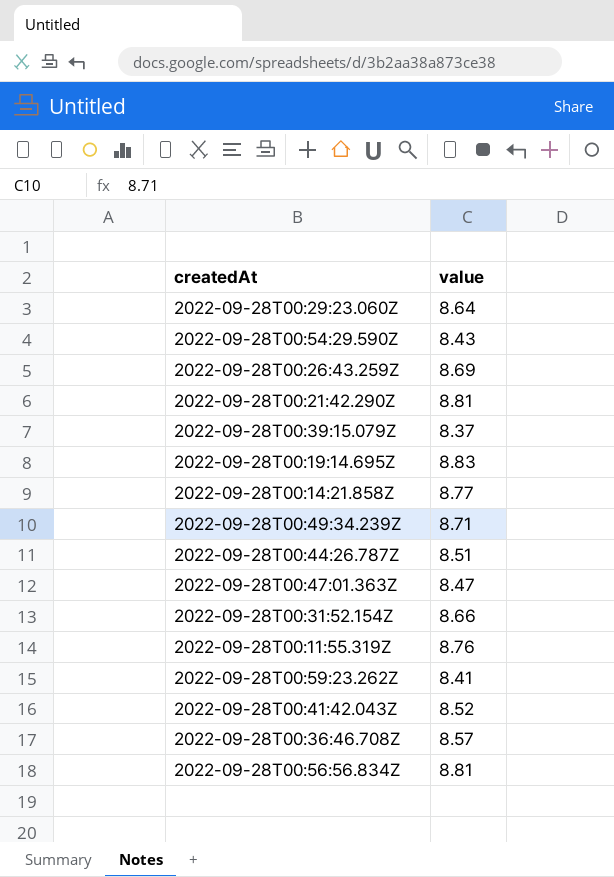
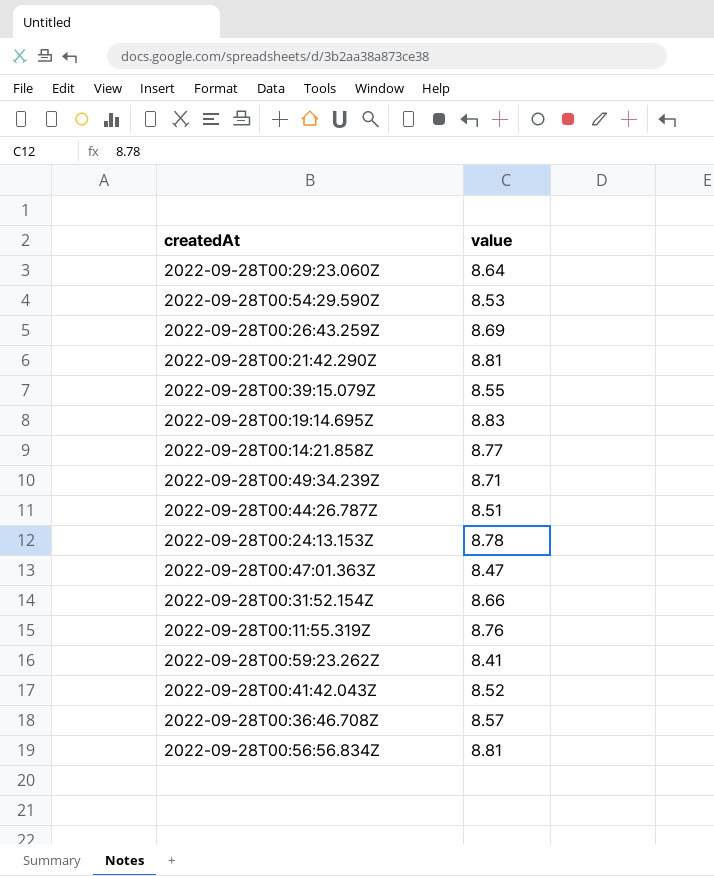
2022-09-28T00:54:29.590Z | value: 8.43 -> 8.53
2022-09-28T00:39:15.079Z | value: 8.37 -> 8.55
row 2022-09-28T00:24:13.153Z: none -> 8.78

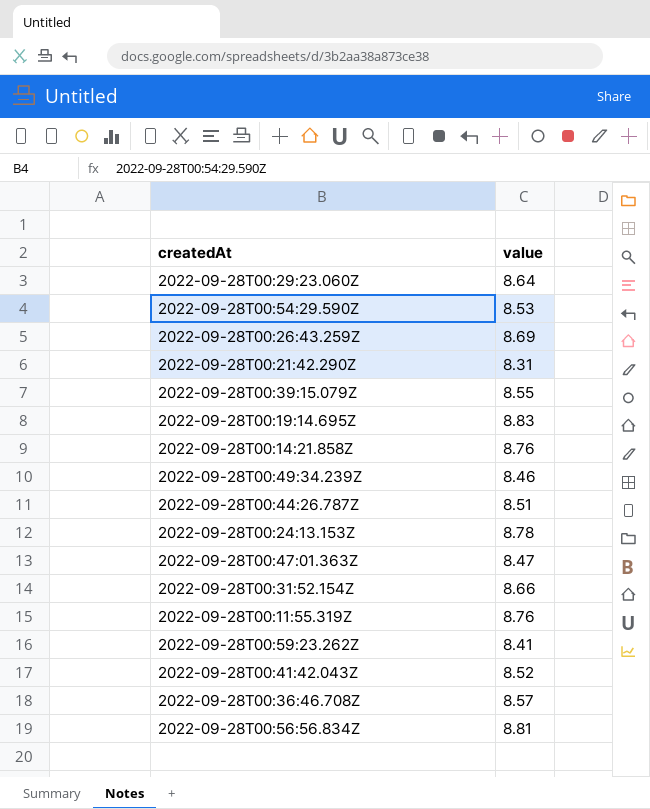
2022-09-28T00:21:42.290Z | value: 8.81 -> 8.31
2022-09-28T00:14:21.858Z | value: 8.77 -> 8.76
2022-09-28T00:49:34.239Z | value: 8.71 -> 8.46

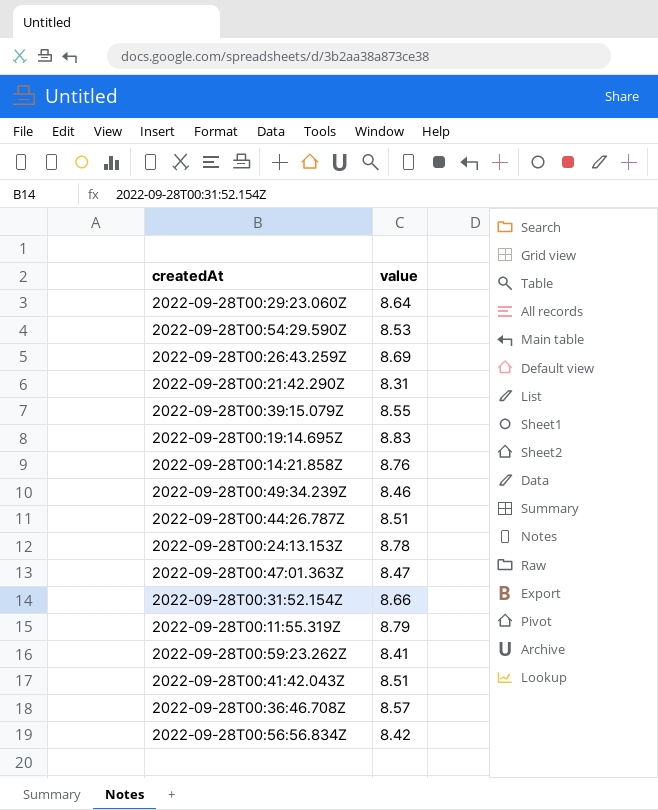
2022-09-28T00:11:55.319Z | value: 8.76 -> 8.79
2022-09-28T00:41:42.043Z | value: 8.52 -> 8.51
2022-09-28T00:56:56.834Z | value: 8.81 -> 8.42

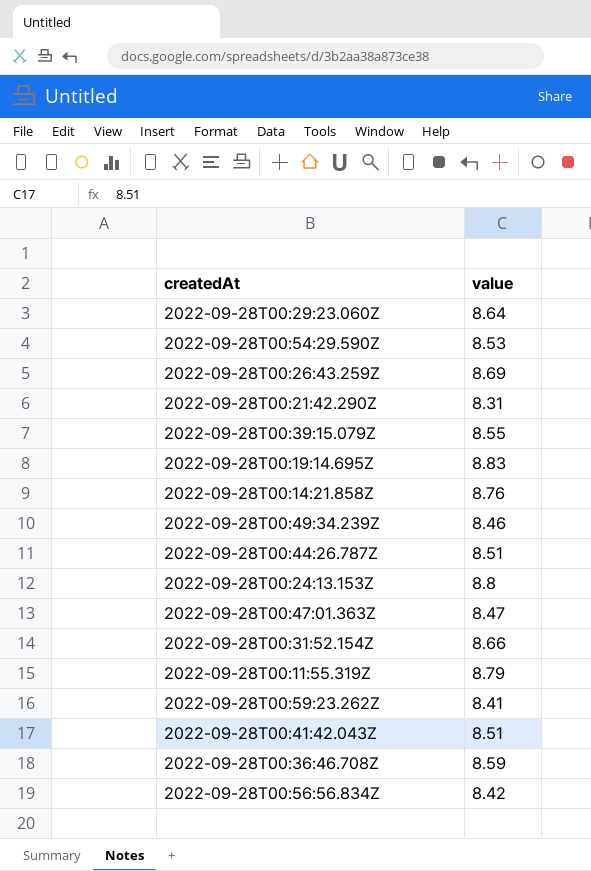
2022-09-28T00:24:13.153Z | value: 8.78 -> 8.8
2022-09-28T00:36:46.708Z | value: 8.57 -> 8.59

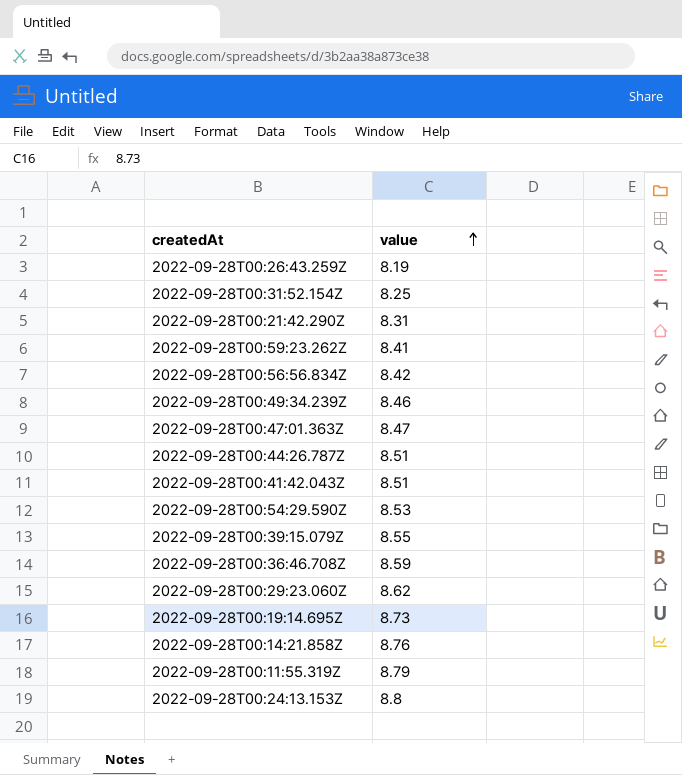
row order: none -> value ascending
2022-09-28T00:26:43.259Z | value: 8.69 -> 8.19
2022-09-28T00:31:52.154Z | value: 8.66 -> 8.25
2022-09-28T00:29:23.060Z | value: 8.64 -> 8.62
2022-09-28T00:19:14.695Z | value: 8.83 -> 8.73

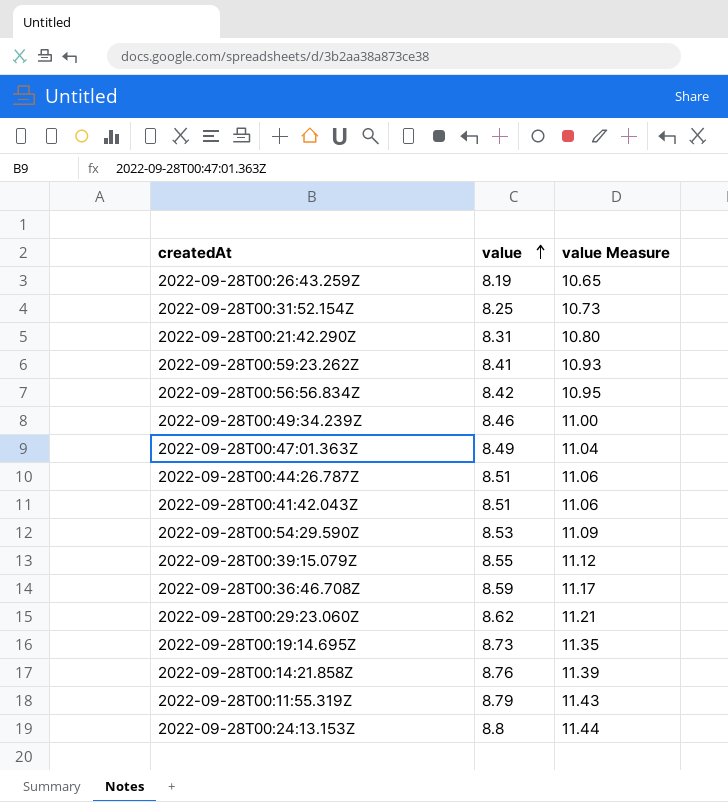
column value Measure | formula: none -> [value] * 1.3
2022-09-28T00:47:01.363Z | value: 8.47 -> 8.49

